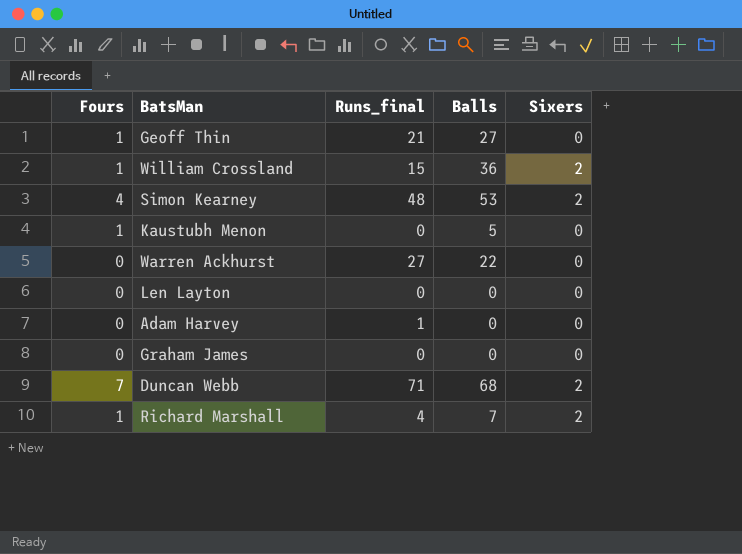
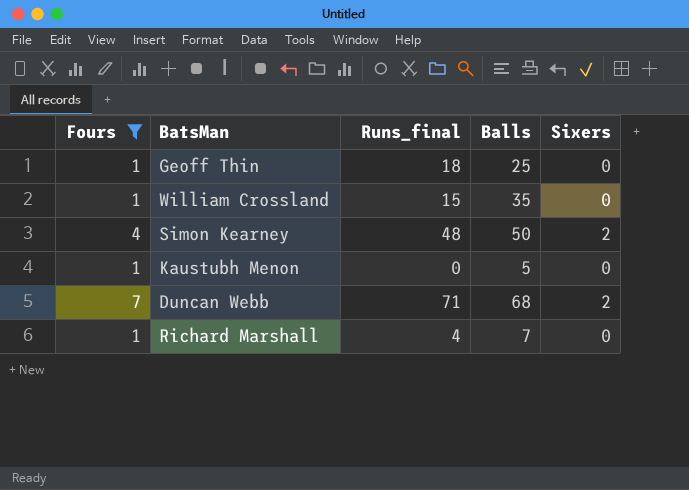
filter: none -> Fours != 0
Geoff Thin | Runs_final: 21 -> 18
Geoff Thin | Balls: 27 -> 25
William Crossland | Balls: 36 -> 35
William Crossland | Sixers: 2 -> 0
Simon Kearney | Balls: 53 -> 50
Richard Marshall | Sixers: 2 -> 0

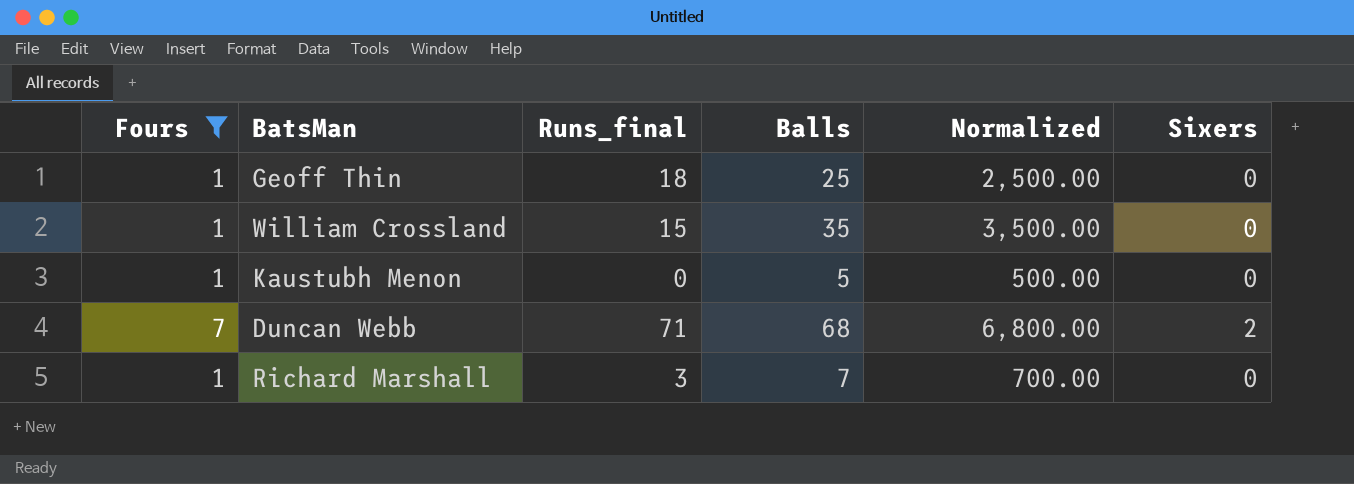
column Normalized | formula: none -> [Balls] * 100
row Simon Kearney: 4 | 48 | 50 | 2 -> none
Richard Marshall | Runs_final: 4 -> 3

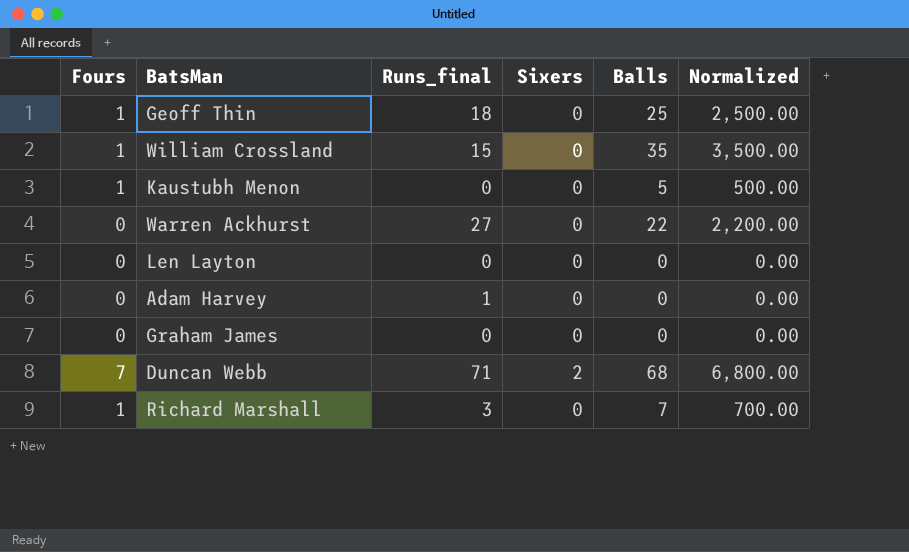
filter: Fours != 0 -> none
column Sixers | position: 6 -> 4

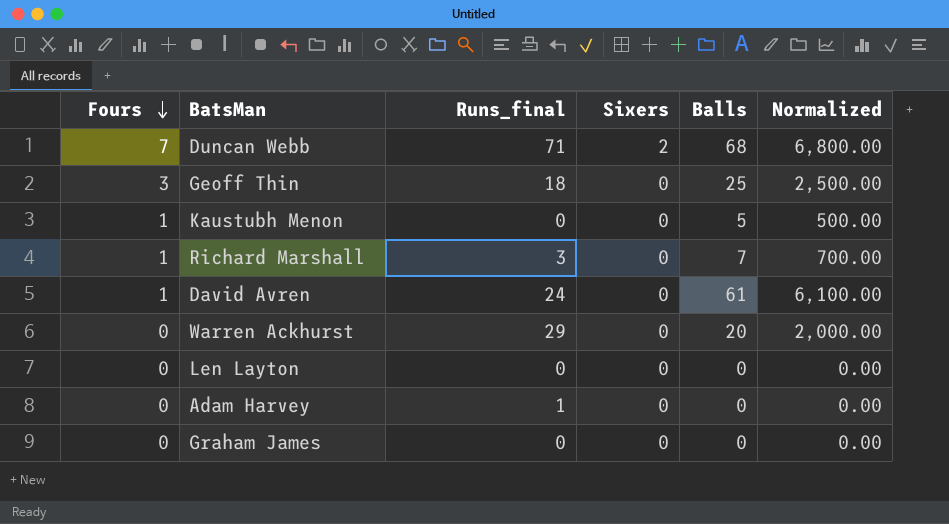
row order: none -> Fours descending
row William Crossland: 1 | 15 | 0 | 35 | 3,500.00 -> none
Geoff Thin | Fours: 1 -> 3
row David Avren: none -> 1 | 24 | 0 | 61 | 6,100.00
Warren Ackhurst | Runs_final: 27 -> 29
Warren Ackhurst | Balls: 22 -> 20
Warren Ackhurst | Normalized: 2,200.00 -> 2,000.00

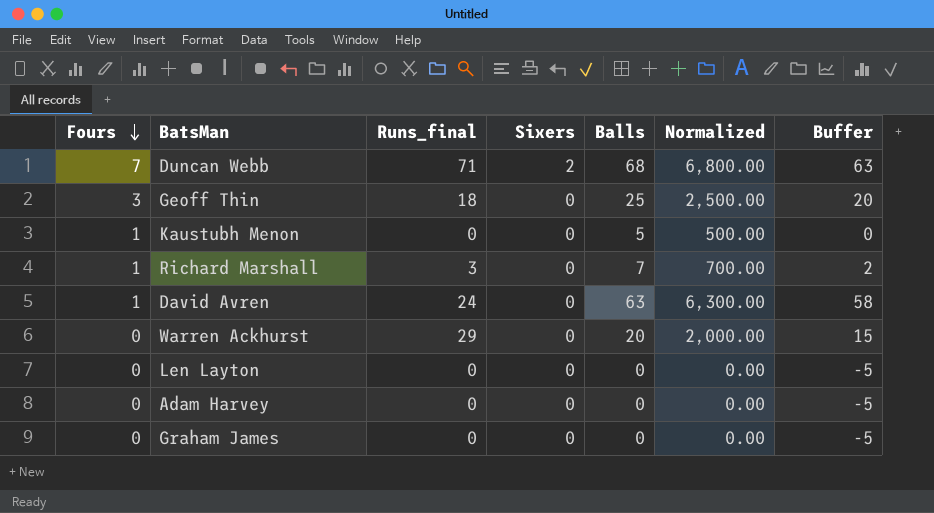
column Buffer | formula: none -> [Balls] - 5
David Avren | Balls: 61 -> 63
David Avren | Normalized: 6,100.00 -> 6,300.00
Adam Harvey | Runs_final: 1 -> 0

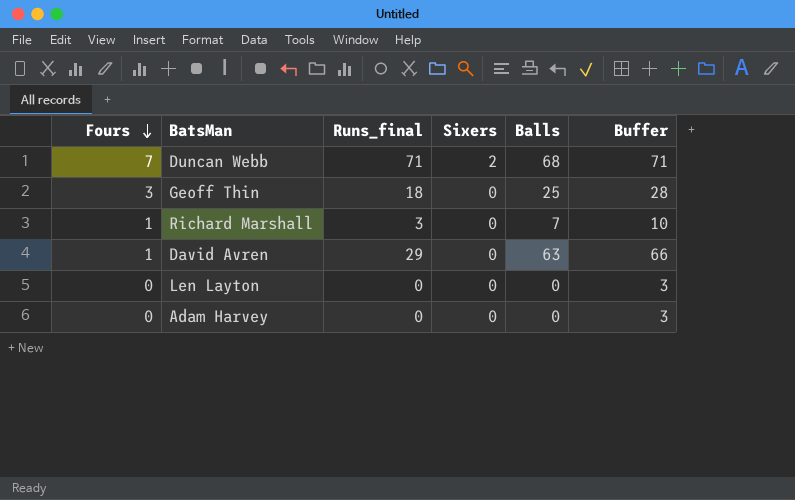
column Normalized | formula: [Balls] * 100 -> none
column Buffer | formula: [Balls] - 5 -> [Balls] + 3
row Kaustubh Menon: 1 | 0 | 0 | 5 | 500.00 | 0 -> none
row Warren Ackhurst: 0 | 29 | 0 | 20 | 2,000.00 | 15 -> none
row Graham James: 0 | 0 | 0 | 0 | 0.00 | -5 -> none
David Avren | Runs_final: 24 -> 29

